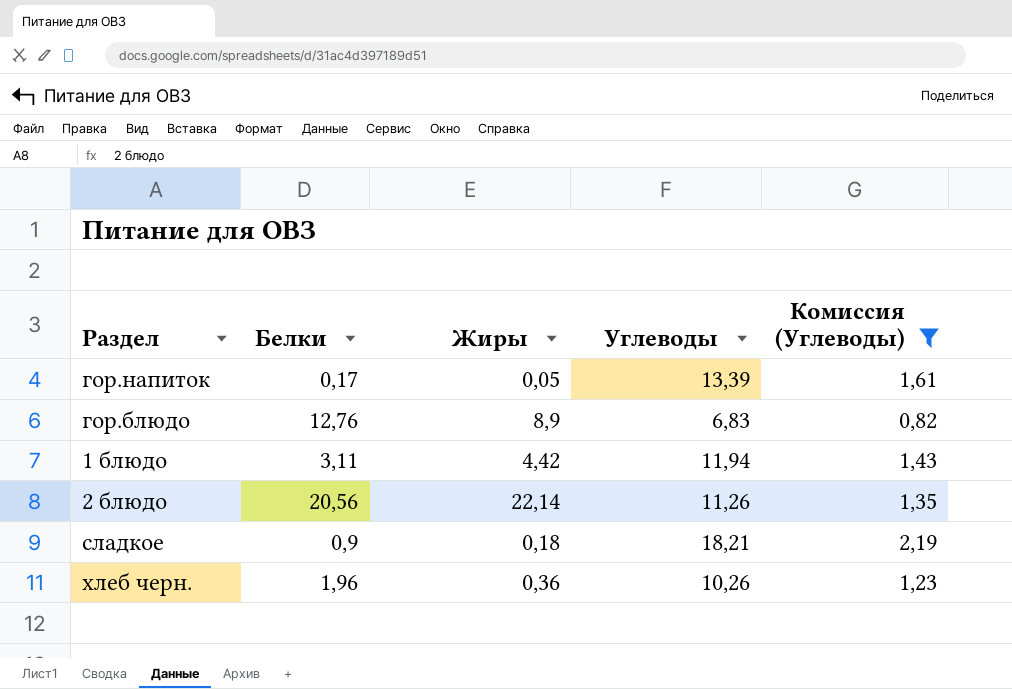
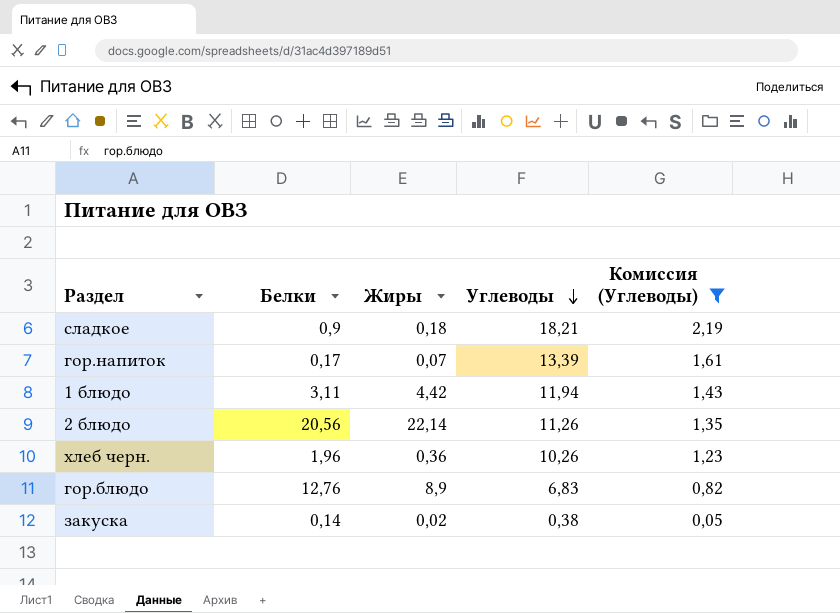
row order: none -> Углеводы descending
гор.напиток | Жиры: 0,05 -> 0,07
row закуска: none -> 0,14 | 0,02 | 0,38 | 0,05

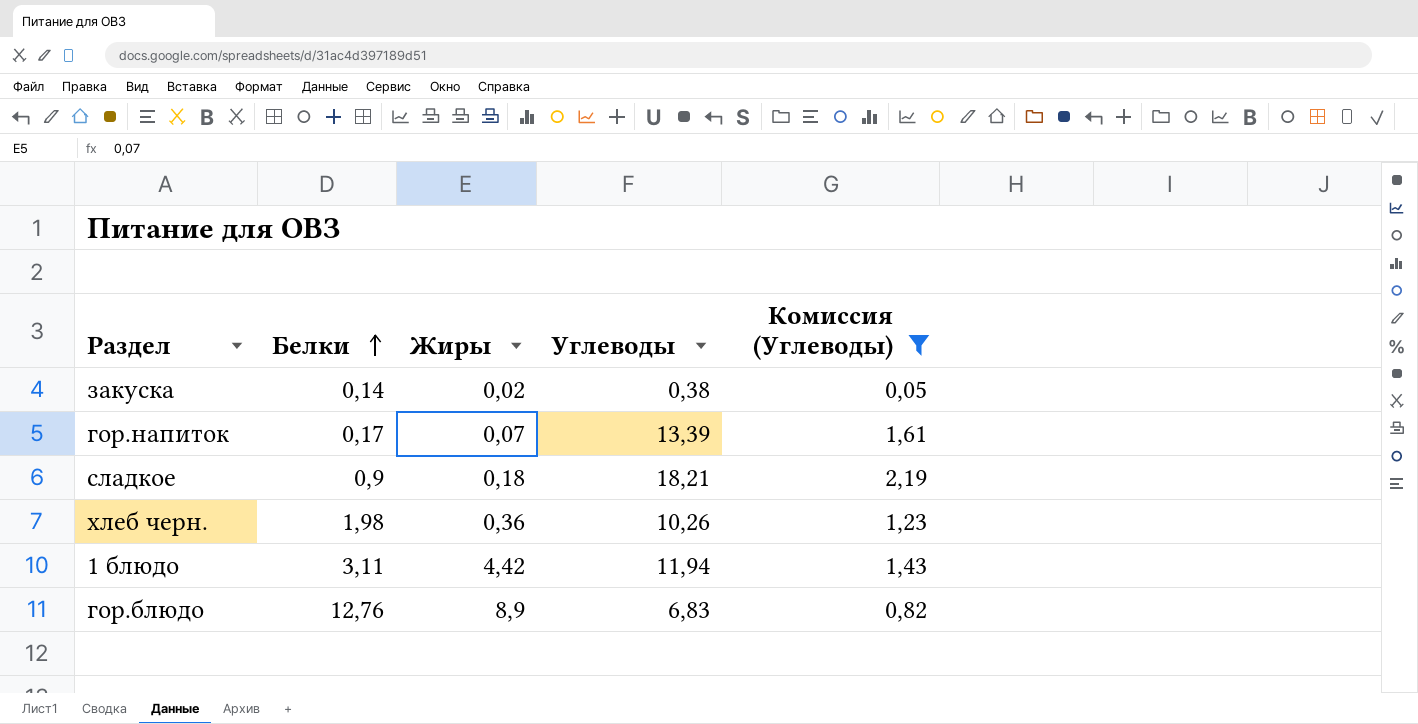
row order: Углеводы descending -> Белки ascending
row 2 блюдо: 20,56 | 22,14 | 11,26 | 1,35 -> none
хлеб черн. | Белки: 1,96 -> 1,98

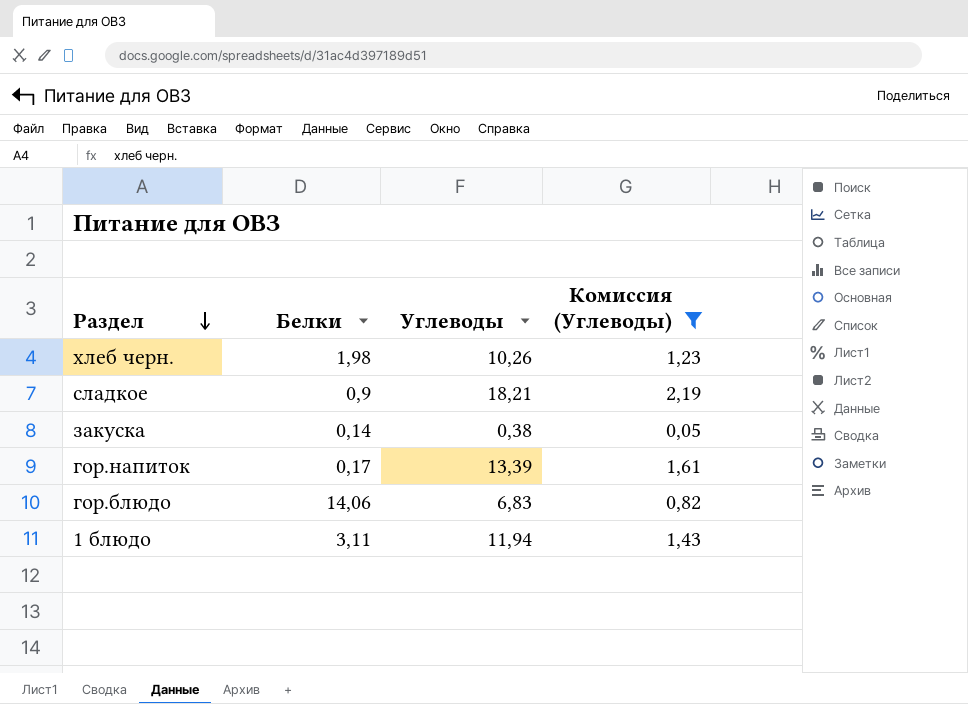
row order: Белки ascending -> Раздел descending
column Жиры | position: 3 -> none
гор.блюдо | Белки: 12,76 -> 14,06

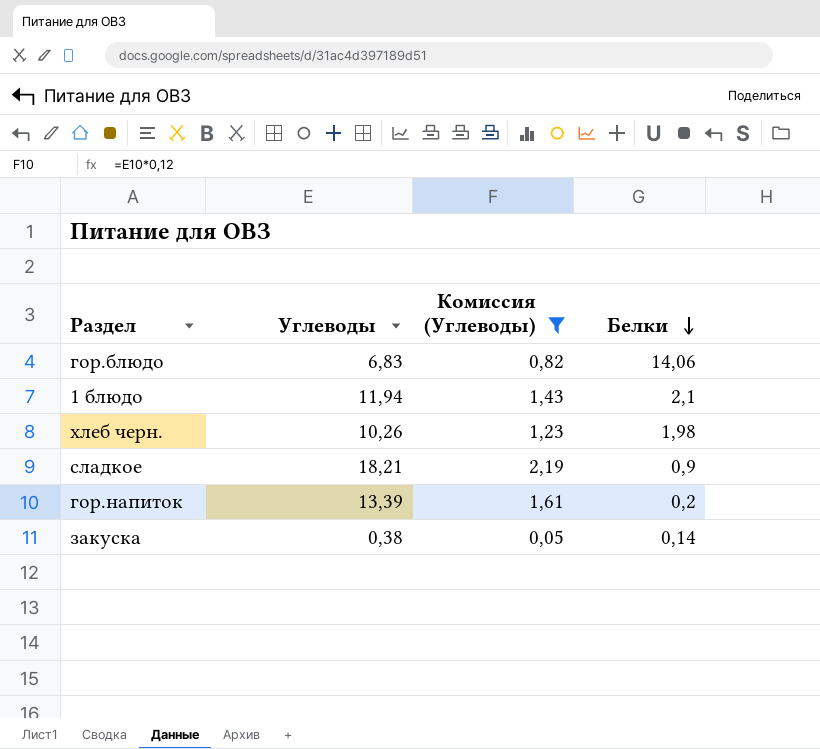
row order: Раздел descending -> Белки descending
column Белки | position: 2 -> 4
1 блюдо | Белки: 3,11 -> 2,1
гор.напиток | Белки: 0,17 -> 0,2

